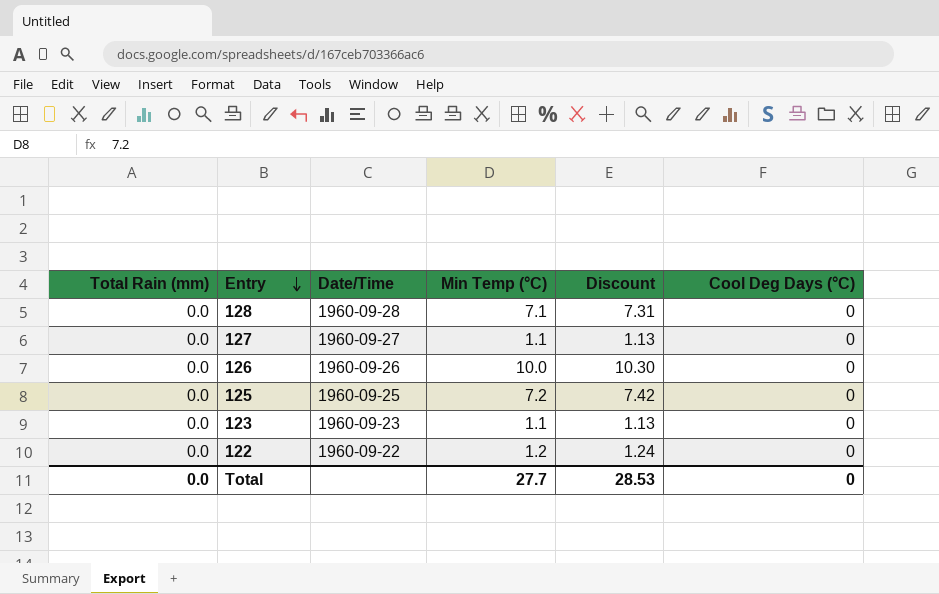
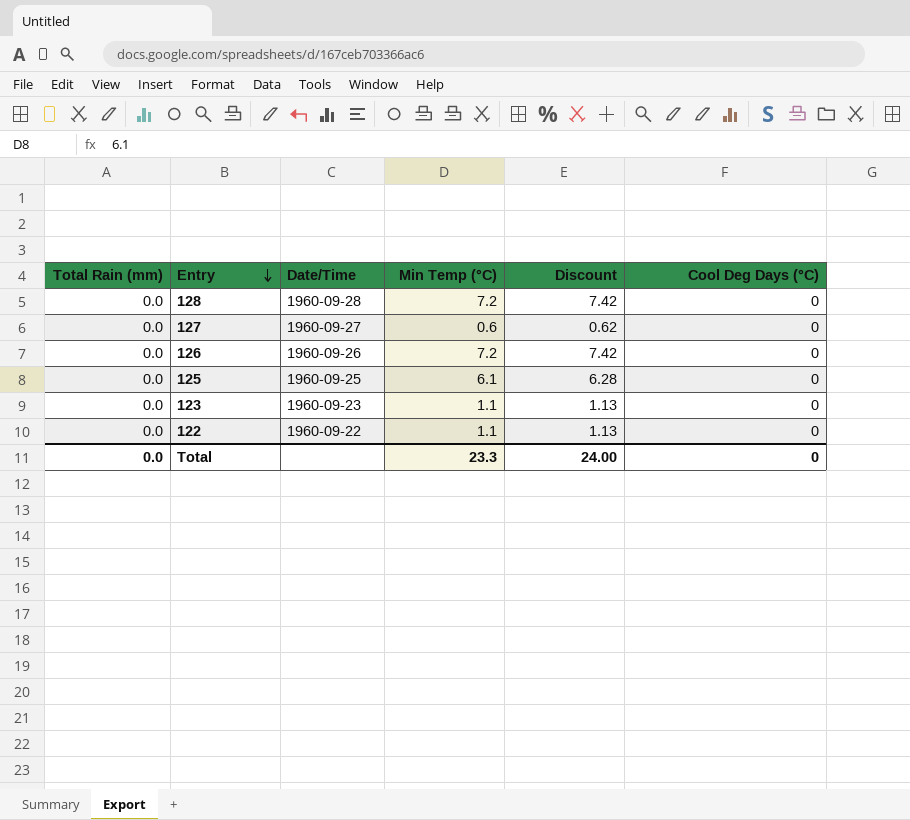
128 | Min Temp (°C): 7.1 -> 7.2
128 | Discount: 7.31 -> 7.42
127 | Min Temp (°C): 1.1 -> 0.6
127 | Discount: 1.13 -> 0.62
126 | Min Temp (°C): 10.0 -> 7.2
126 | Discount: 10.30 -> 7.42
125 | Min Temp (°C): 7.2 -> 6.1
125 | Discount: 7.42 -> 6.28
122 | Min Temp (°C): 1.2 -> 1.1
122 | Discount: 1.24 -> 1.13
Total | Min Temp (°C): 27.7 -> 23.3
Total | Discount: 28.53 -> 24.00

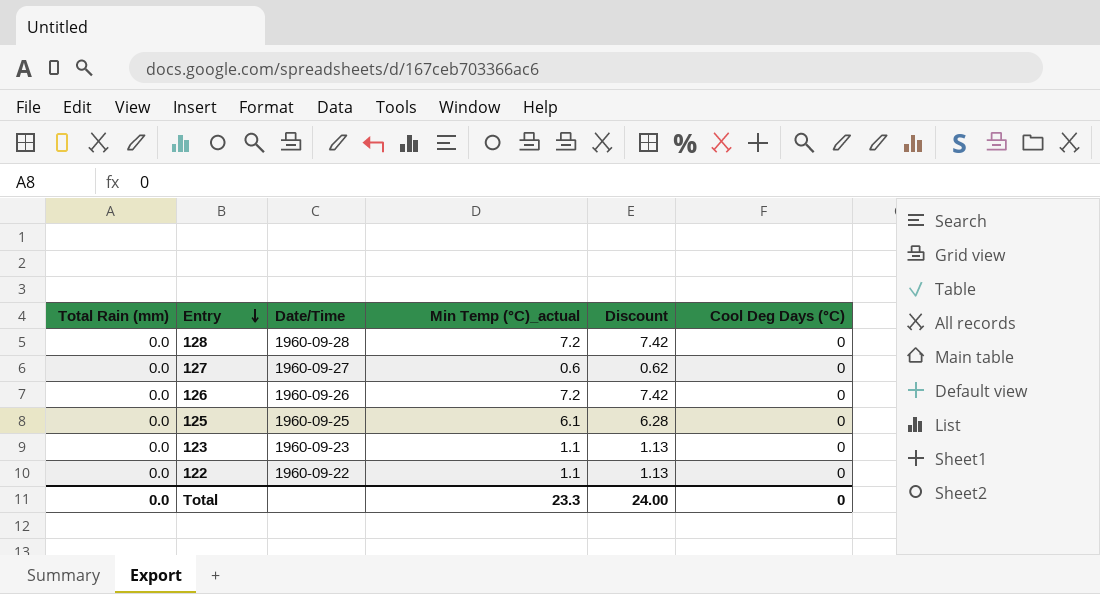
column name: Min Temp (°C) -> Min Temp (°C)_actual

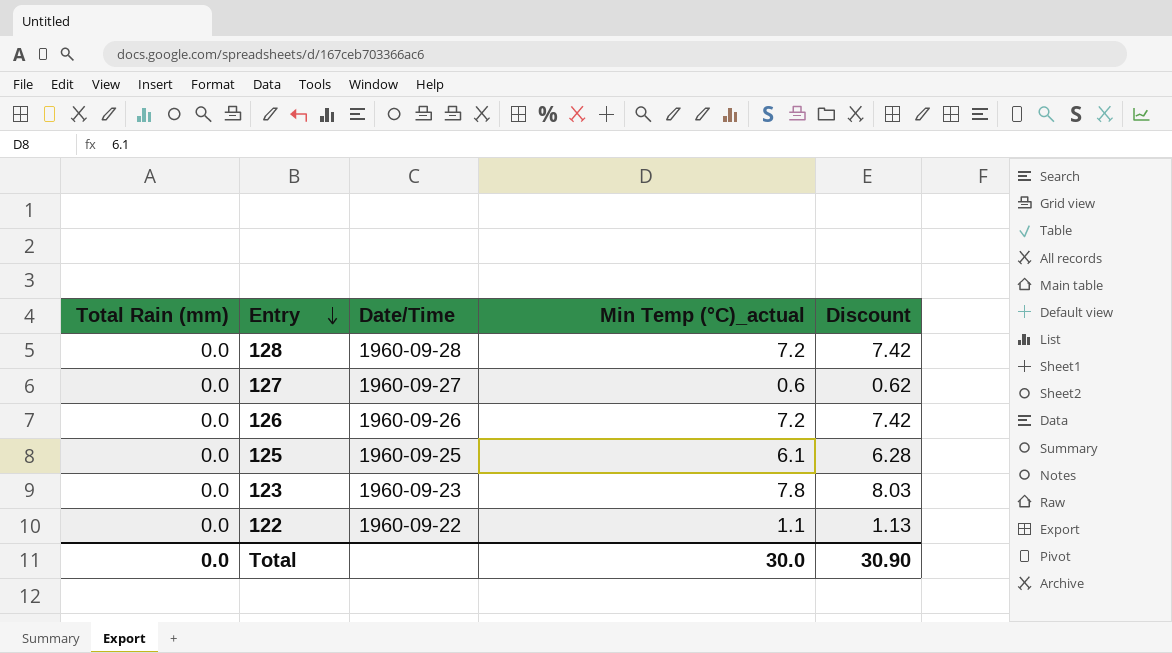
column Cool Deg Days (°C) | position: 6 -> none
123 | Min Temp (°C)_actual: 1.1 -> 7.8
123 | Discount: 1.13 -> 8.03
Total | Min Temp (°C)_actual: 23.3 -> 30.0
Total | Discount: 24.00 -> 30.90

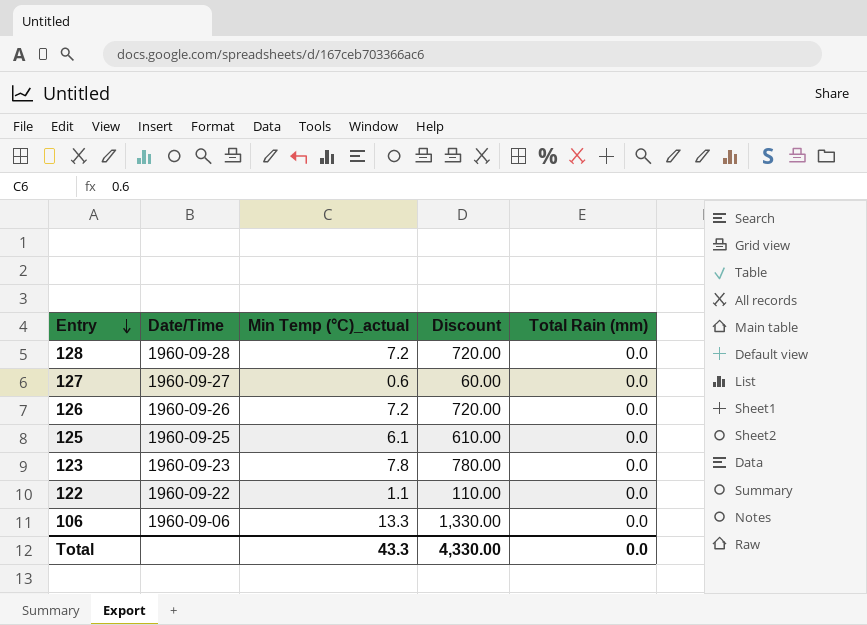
column Discount | formula: [Min Temp (°C)_actual] * 1.03 -> [Min Temp (°C)_actual] * 100
column Total Rain (mm) | position: 1 -> 5
row 106: none -> 1960-09-06 | 13.3 | 1,330.00 | 0.0
Total | Min Temp (°C)_actual: 30.0 -> 43.3
Total | Discount: 30.90 -> 4,330.00

